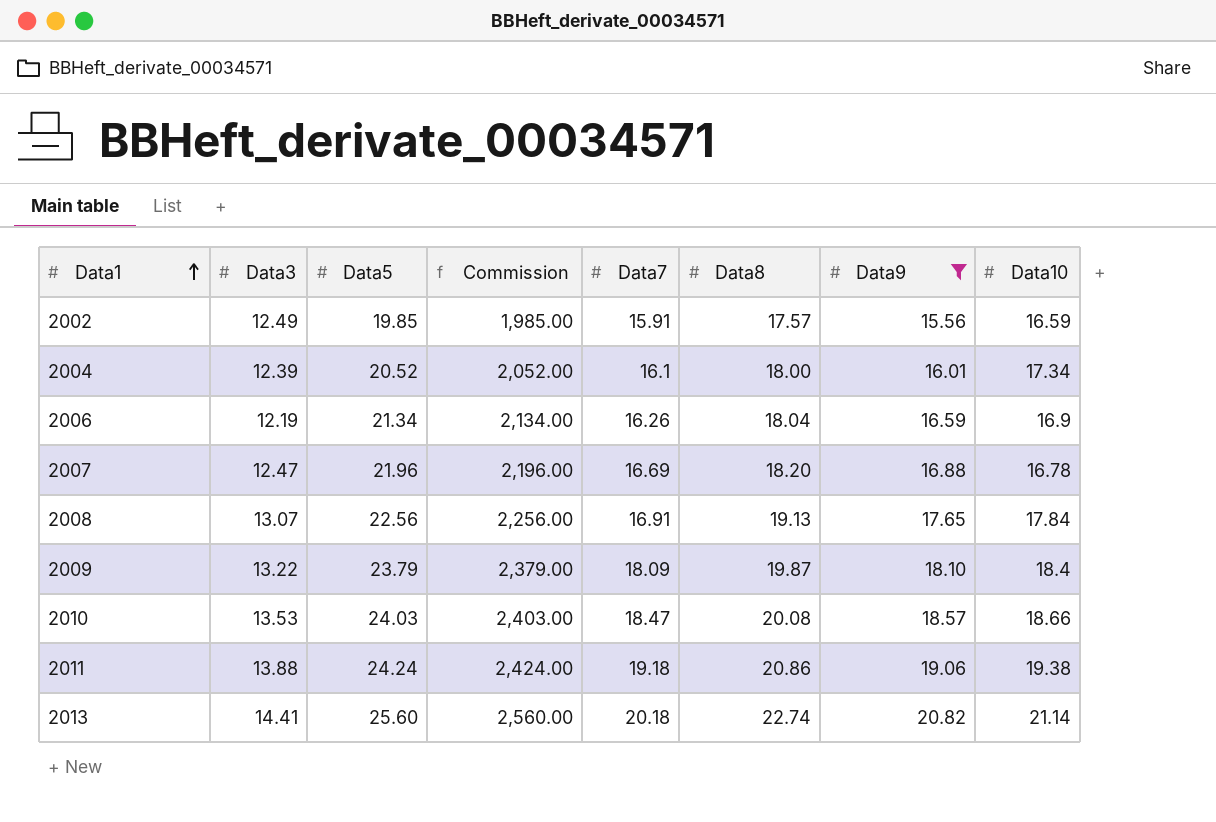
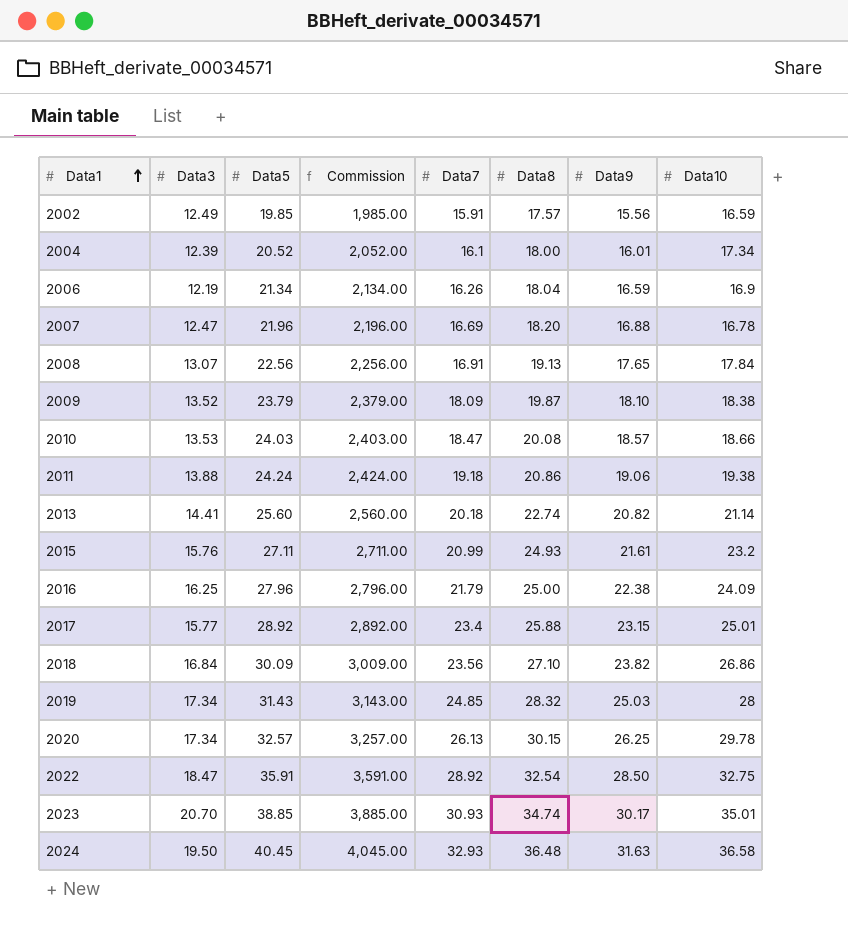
filter: Data9 <= 20.82 -> none
2009 | Data3: 13.22 -> 13.52
2009 | Data10: 18.4 -> 18.38

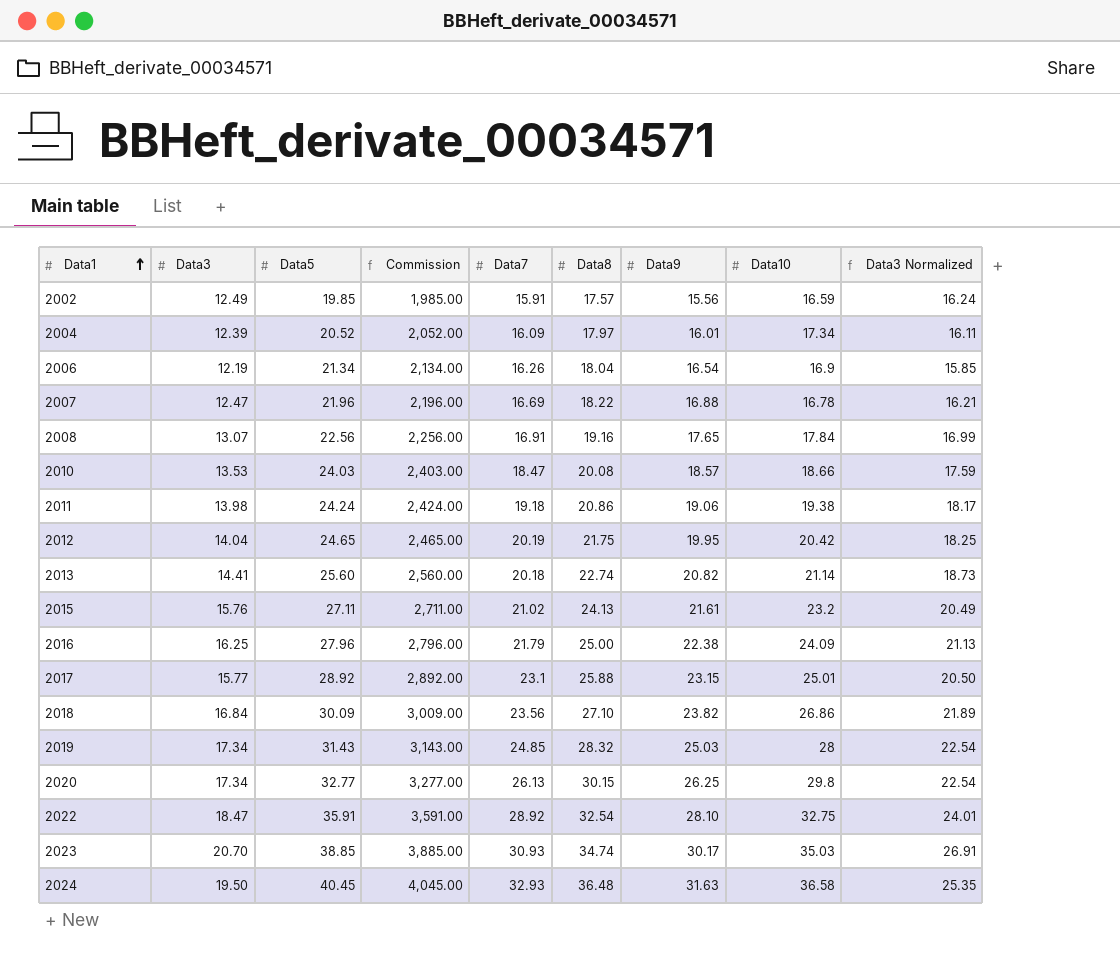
column Data3 Normalized | formula: none -> [Data3] * 1.3
row 2009: 13.52 | 23.79 | 2,379.00 | 18.09 | 19.87 | 18.10 | 18.38 -> none
2004 | Data7: 16.1 -> 16.09
2004 | Data8: 18.00 -> 17.97
2006 | Data9: 16.59 -> 16.54
2007 | Data8: 18.20 -> 18.22
2008 | Data8: 19.13 -> 19.16
2011 | Data3: 13.88 -> 13.98
row 2012: none -> 14.04 | 24.65 | 2,465.00 | 20.19 | 21.75 | 19.95 | 20.42 | 18.25
2015 | Data7: 20.99 -> 21.02
2015 | Data8: 24.93 -> 24.13
2017 | Data7: 23.4 -> 23.1
2020 | Data5: 32.57 -> 32.77
2020 | Commission: 3,257.00 -> 3,277.00
2020 | Data10: 29.78 -> 29.8
2022 | Data9: 28.50 -> 28.10
2023 | Data10: 35.01 -> 35.03

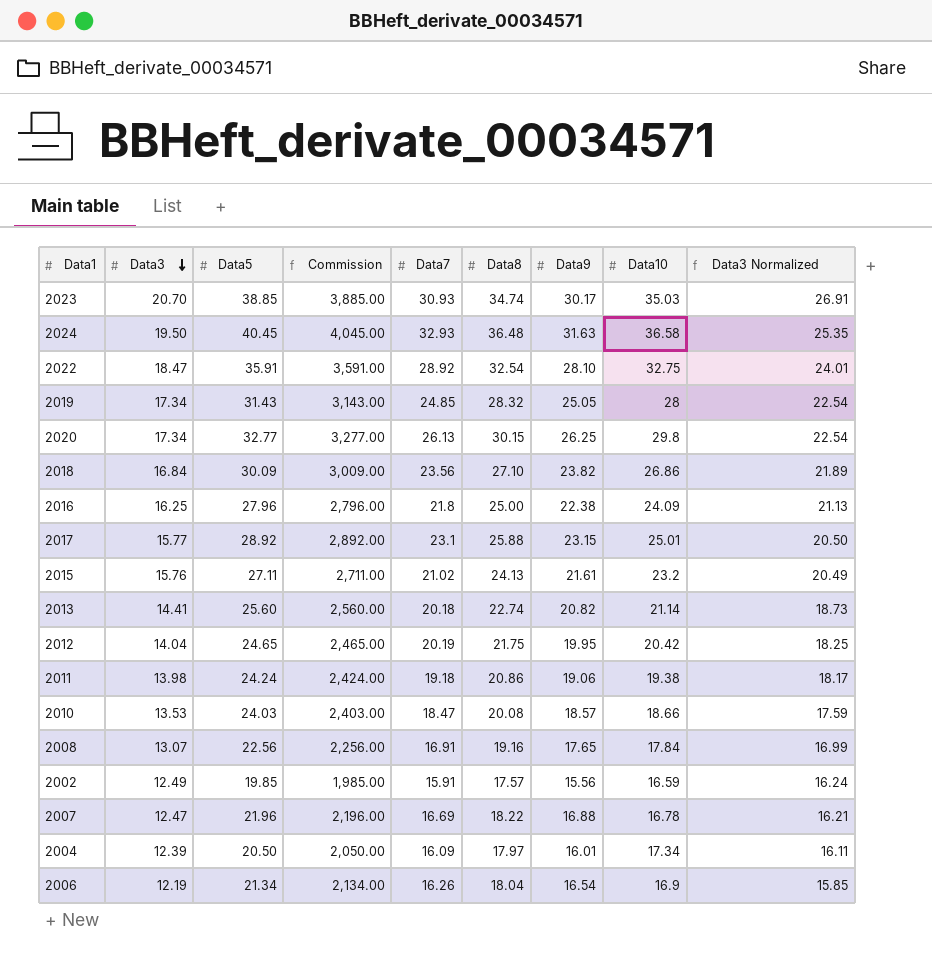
row order: Data1 ascending -> Data3 descending
2019 | Data9: 25.03 -> 25.05
2016 | Data7: 21.79 -> 21.8
2004 | Data5: 20.52 -> 20.50
2004 | Commission: 2,052.00 -> 2,050.00

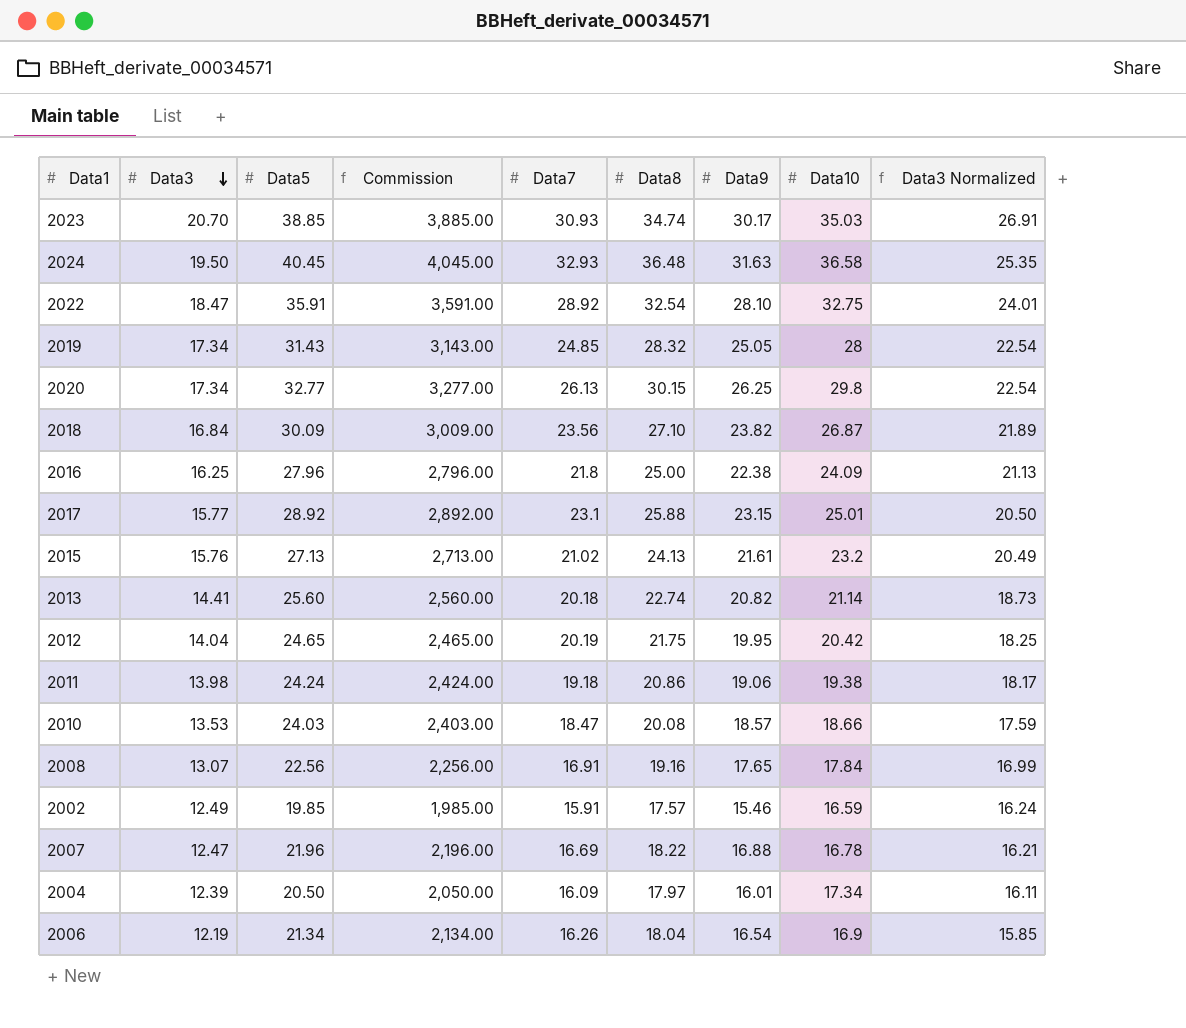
2018 | Data10: 26.86 -> 26.87
2015 | Data5: 27.11 -> 27.13
2015 | Commission: 2,711.00 -> 2,713.00
2002 | Data9: 15.56 -> 15.46

